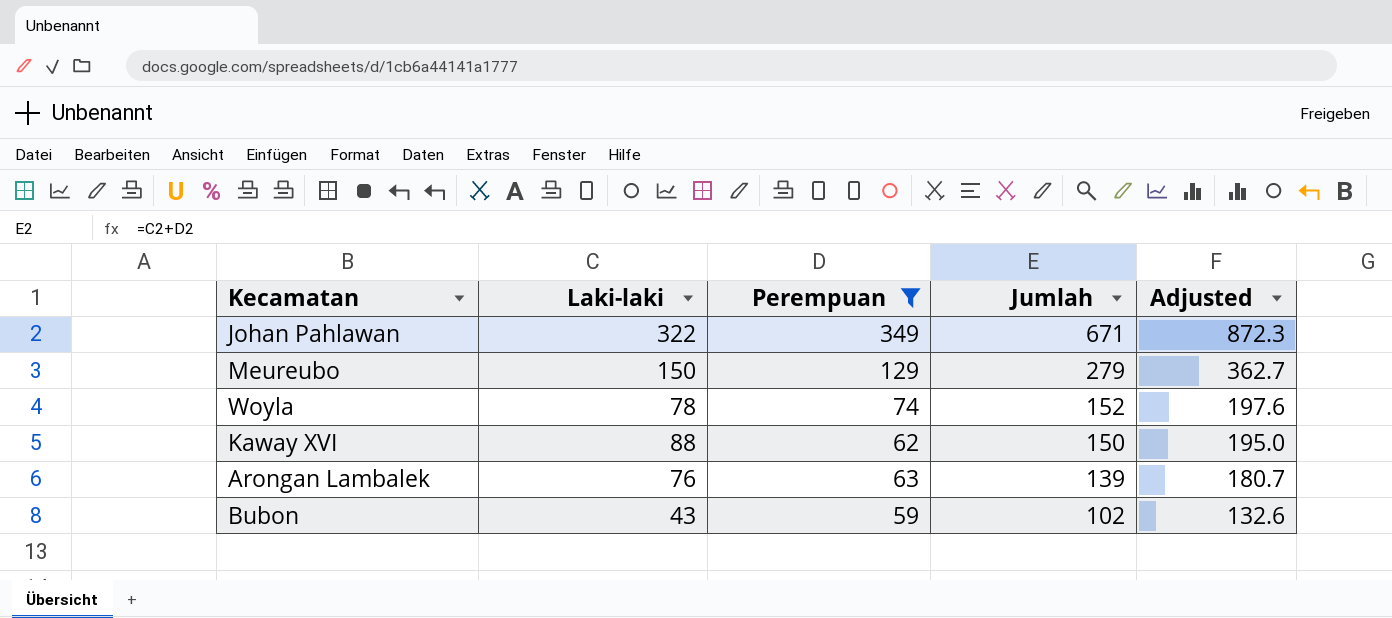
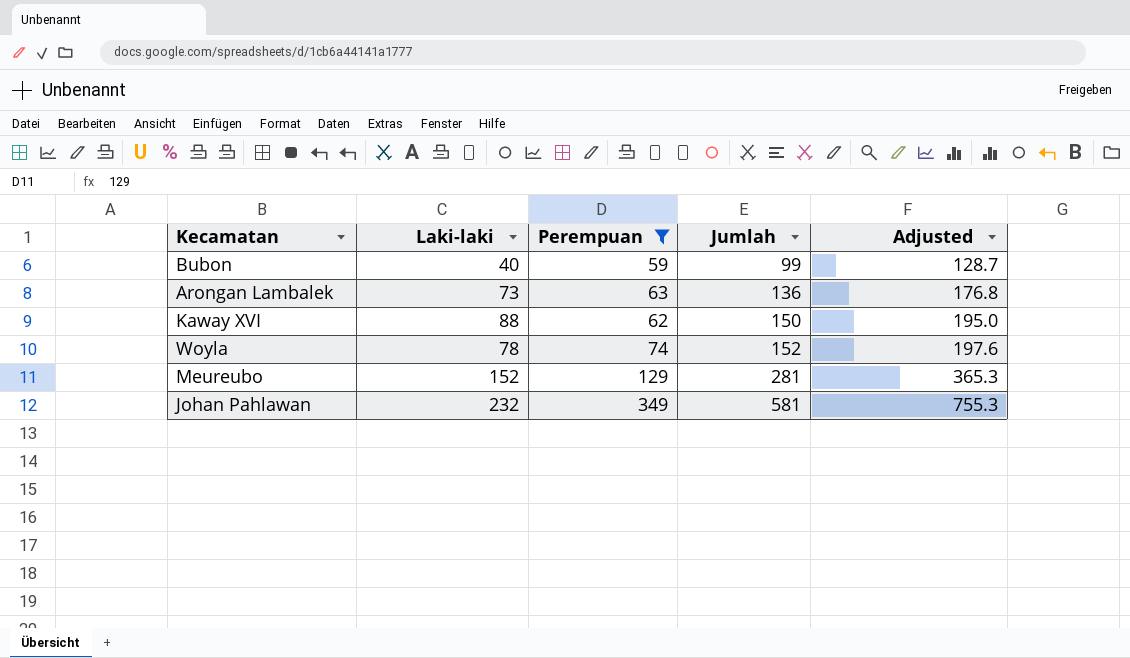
row order: Jumlah descending -> Jumlah ascending
Bubon | Laki-laki: 43 -> 40
Bubon | Jumlah: 102 -> 99
Bubon | Adjusted: 132.6 -> 128.7
Arongan Lambalek | Laki-laki: 76 -> 73
Arongan Lambalek | Jumlah: 139 -> 136
Arongan Lambalek | Adjusted: 180.7 -> 176.8
Meureubo | Laki-laki: 150 -> 152
Meureubo | Jumlah: 279 -> 281
Meureubo | Adjusted: 362.7 -> 365.3
Johan Pahlawan | Laki-laki: 322 -> 232
Johan Pahlawan | Jumlah: 671 -> 581
Johan Pahlawan | Adjusted: 872.3 -> 755.3

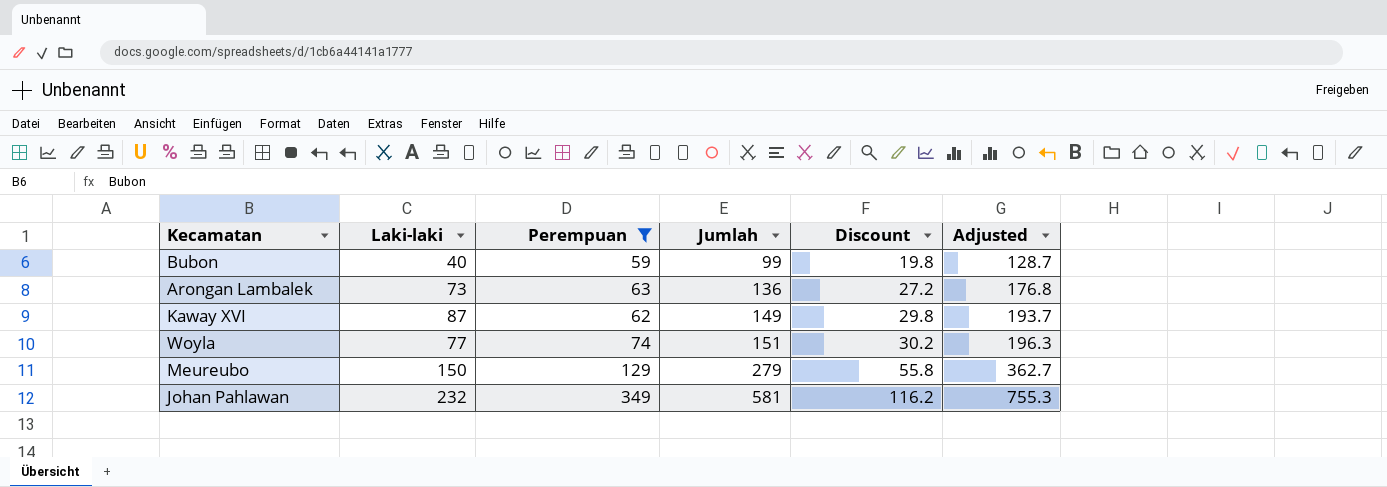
column Discount | formula: none -> [Jumlah] * 0.2
Kaway XVI | Laki-laki: 88 -> 87
Kaway XVI | Jumlah: 150 -> 149
Kaway XVI | Adjusted: 195.0 -> 193.7
Woyla | Laki-laki: 78 -> 77
Woyla | Jumlah: 152 -> 151
Woyla | Adjusted: 197.6 -> 196.3
Meureubo | Laki-laki: 152 -> 150
Meureubo | Jumlah: 281 -> 279
Meureubo | Adjusted: 365.3 -> 362.7

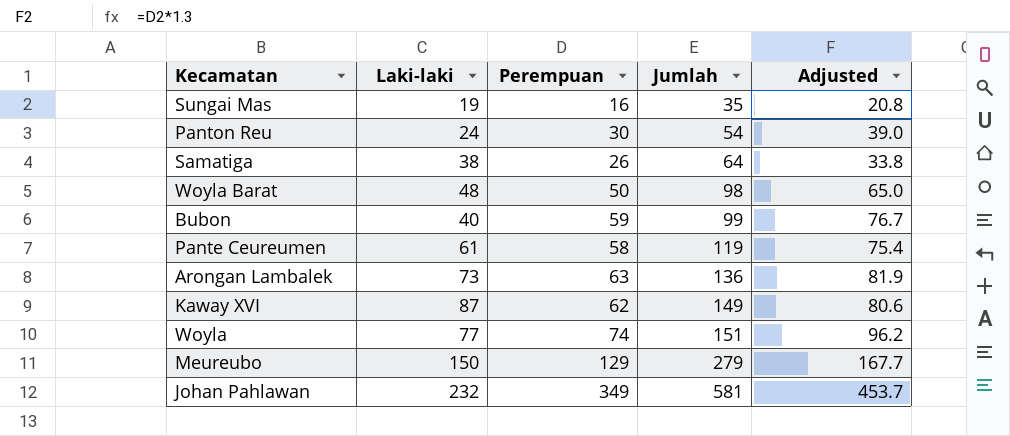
filter: Perempuan >= 59 -> none
column Discount | formula: [Jumlah] * 0.2 -> none
column Adjusted | formula: [Jumlah] * 1.3 -> [Perempuan] * 1.3

